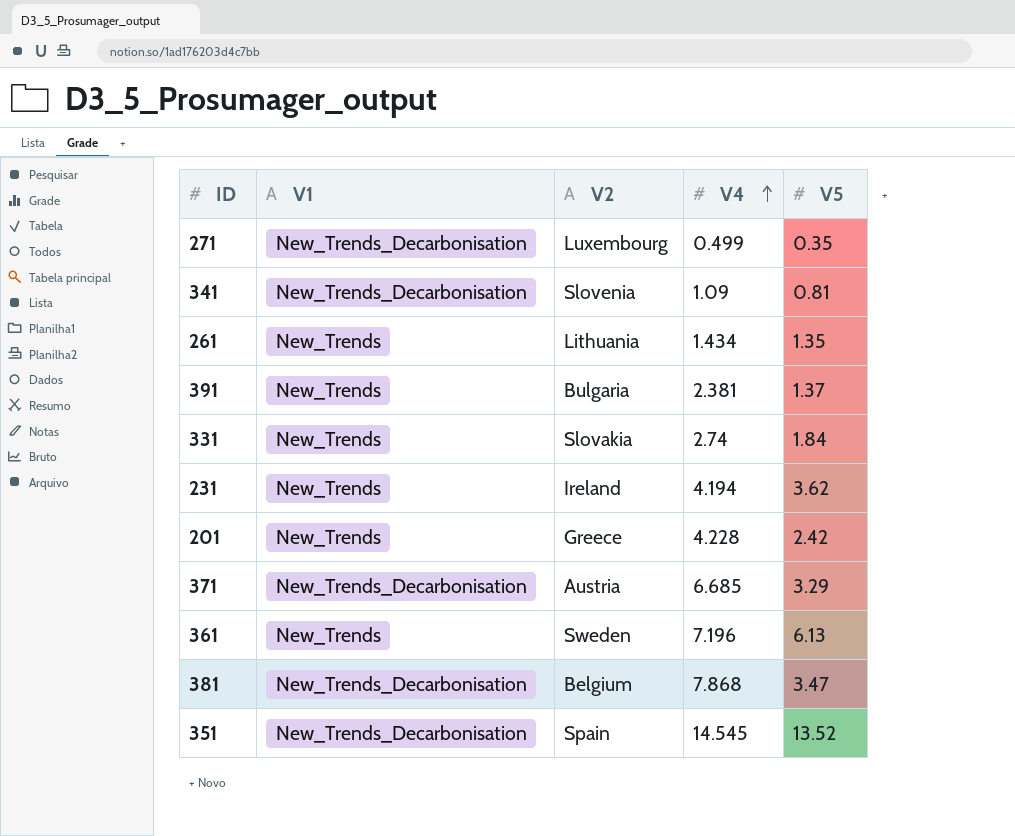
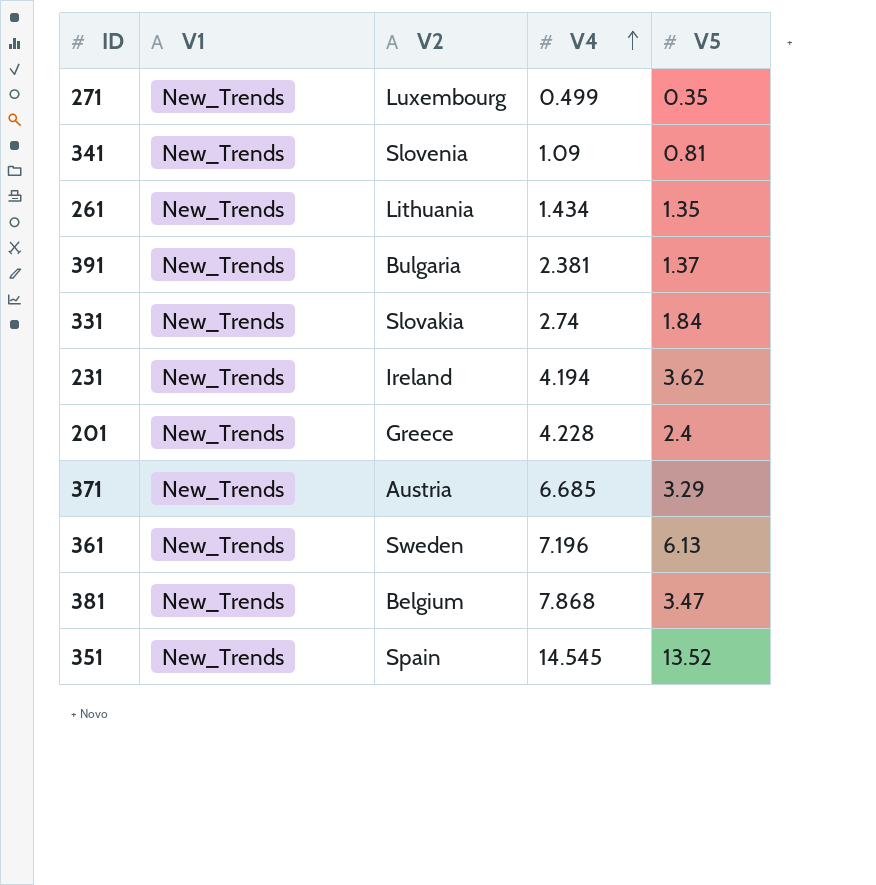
271 | V1: New_Trends_Decarbonisation -> New_Trends
341 | V1: New_Trends_Decarbonisation -> New_Trends
201 | V5: 2.42 -> 2.4
371 | V1: New_Trends_Decarbonisation -> New_Trends
381 | V1: New_Trends_Decarbonisation -> New_Trends
351 | V1: New_Trends_Decarbonisation -> New_Trends

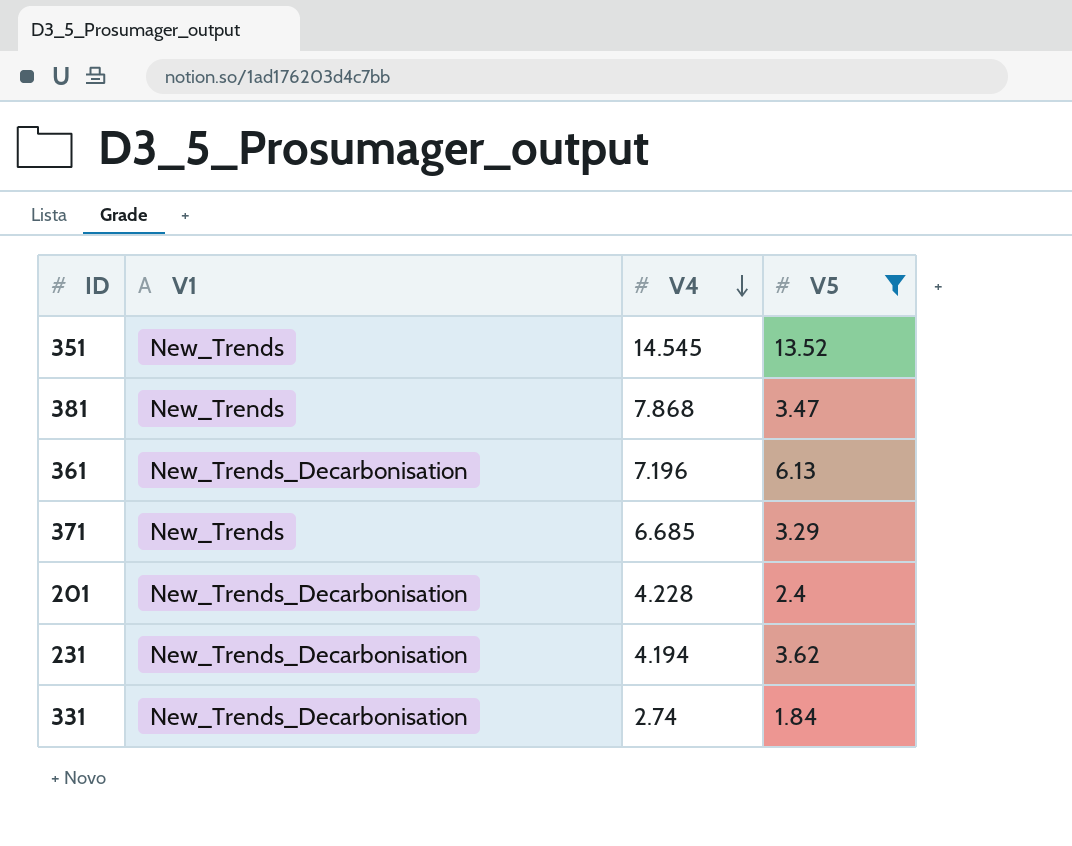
filter: none -> V5 >= 1.84
row order: V4 ascending -> V4 descending
column V2 | position: 3 -> none
361 | V1: New_Trends -> New_Trends_Decarbonisation
201 | V1: New_Trends -> New_Trends_Decarbonisation
231 | V1: New_Trends -> New_Trends_Decarbonisation
331 | V1: New_Trends -> New_Trends_Decarbonisation

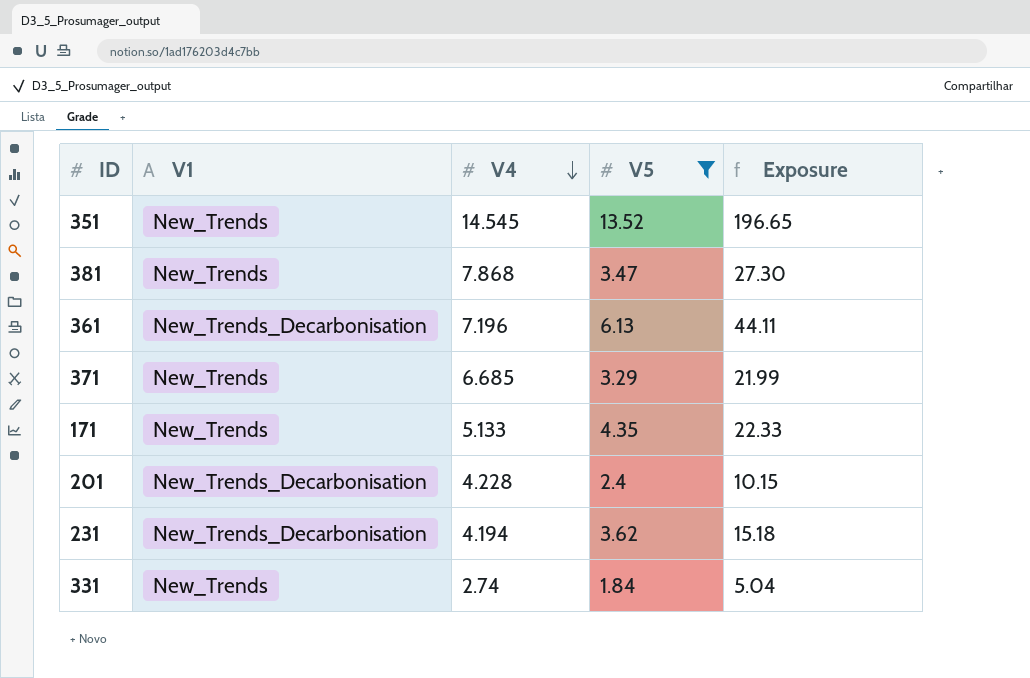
column Exposure | formula: none -> [V4] * [V5]
row 171: none -> New_Trends | 5.133 | 4.35 | 22.33
331 | V1: New_Trends_Decarbonisation -> New_Trends

